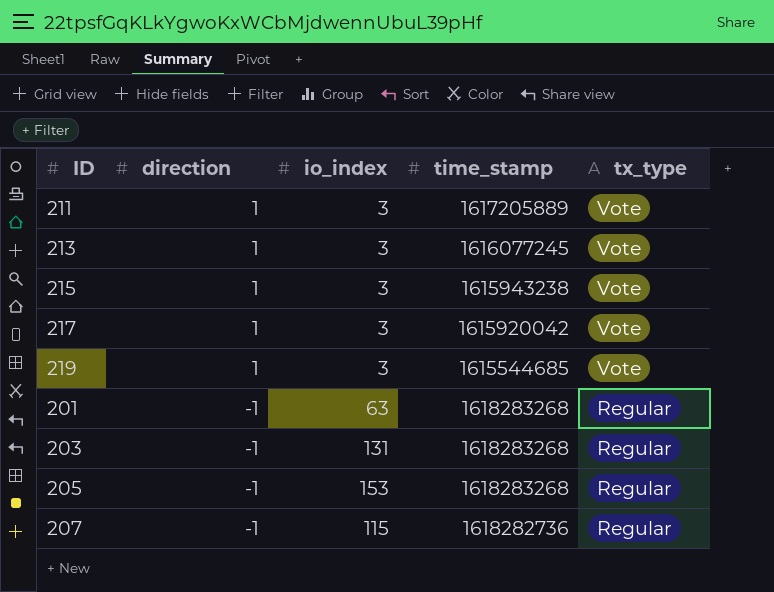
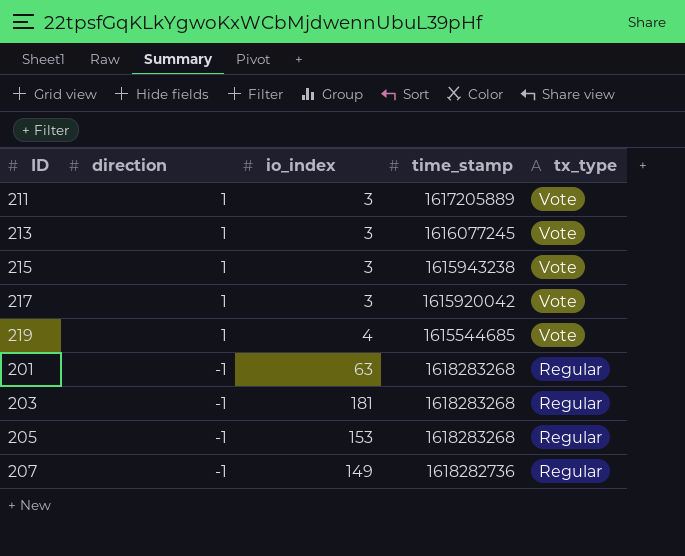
219 | io_index: 3 -> 4
203 | io_index: 131 -> 181
207 | io_index: 115 -> 149

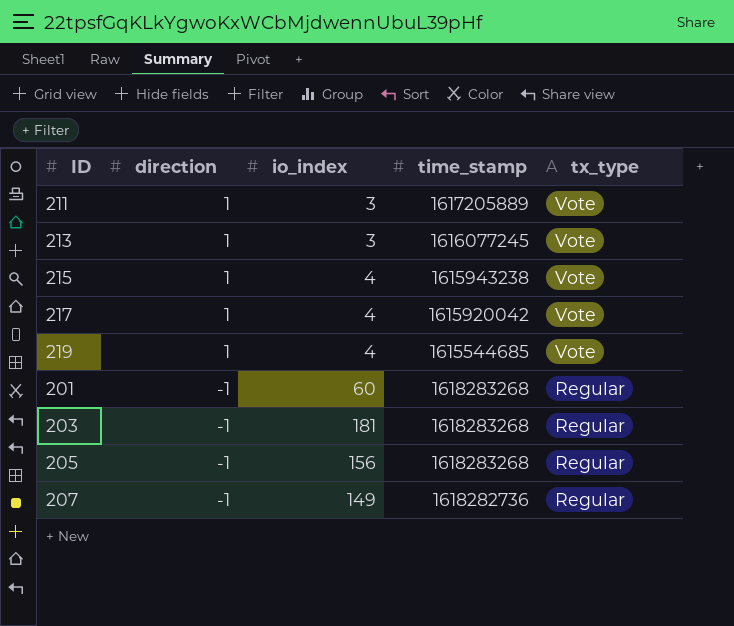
215 | io_index: 3 -> 4
217 | io_index: 3 -> 4
201 | io_index: 63 -> 60
205 | io_index: 153 -> 156

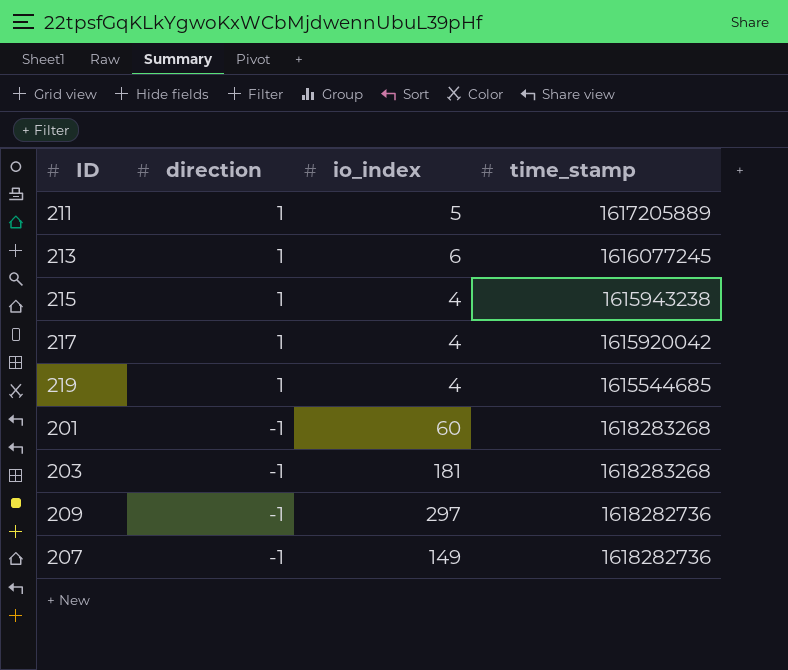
column tx_type | position: 5 -> none
row 205: -1 | 156 | 1618283268 | Regular -> none
211 | io_index: 3 -> 5
213 | io_index: 3 -> 6
row 209: none -> -1 | 297 | 1618282736

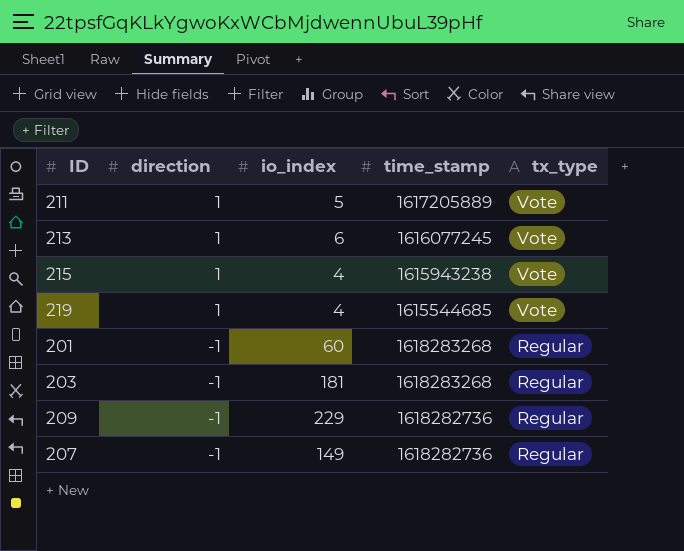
column tx_type | position: none -> 5
row 217: 1 | 4 | 1615920042 -> none
209 | io_index: 297 -> 229

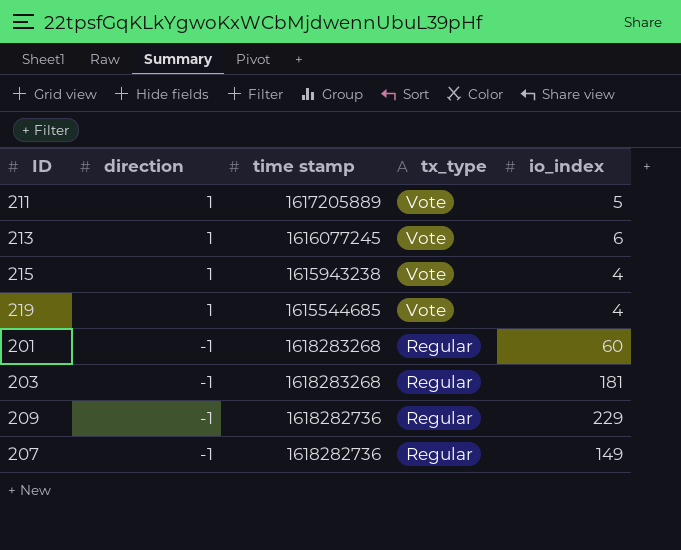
column name: time_stamp -> time stamp
column io_index | position: 3 -> 5

